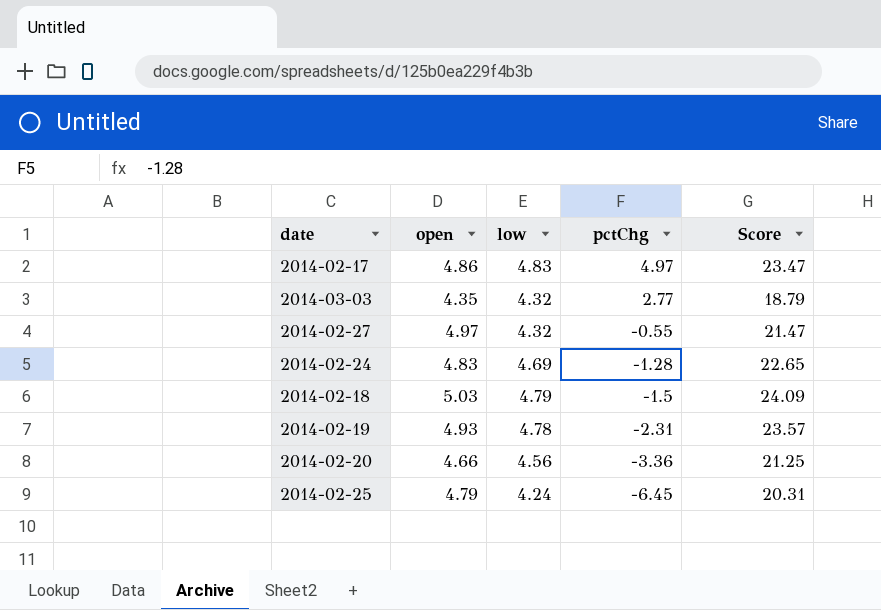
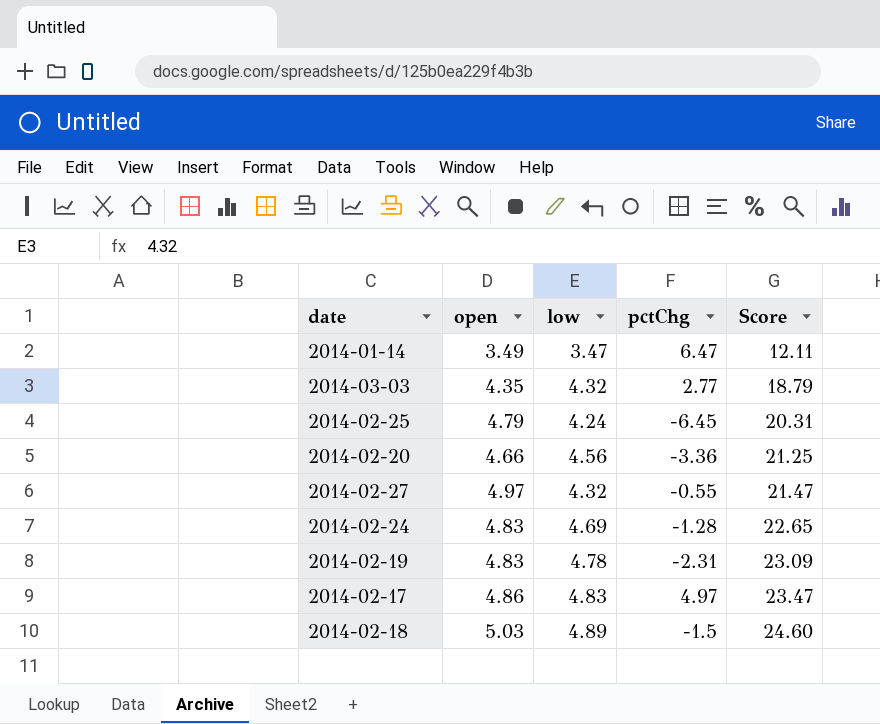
row order: pctChg descending -> Score ascending
row 2014-01-14: none -> 3.49 | 3.47 | 6.47 | 12.11
2014-02-19 | open: 4.93 -> 4.83
2014-02-19 | Score: 23.57 -> 23.09
2014-02-18 | low: 4.79 -> 4.89
2014-02-18 | Score: 24.09 -> 24.60

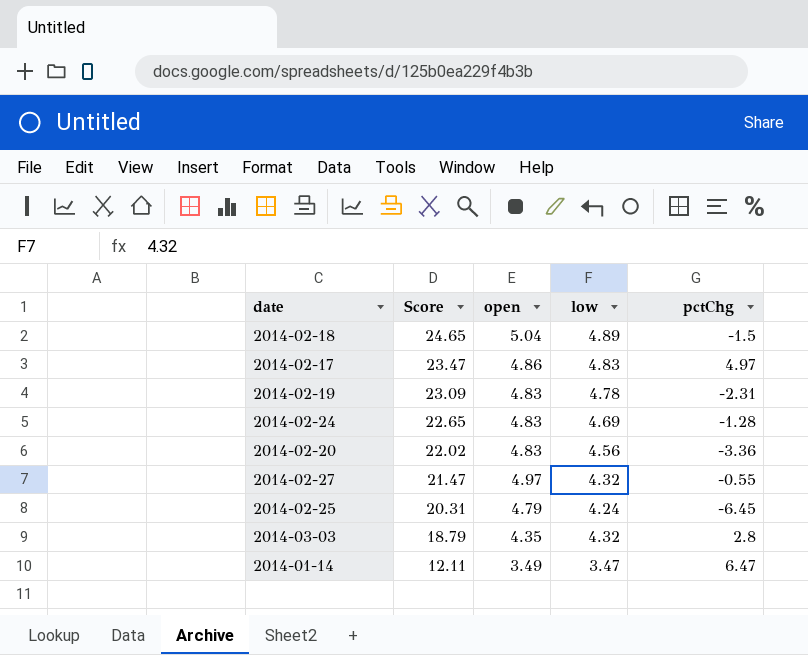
row order: Score ascending -> Score descending
column Score | position: 5 -> 2
2014-02-18 | Score: 24.60 -> 24.65
2014-02-18 | open: 5.03 -> 5.04
2014-02-20 | Score: 21.25 -> 22.02
2014-02-20 | open: 4.66 -> 4.83
2014-03-03 | pctChg: 2.77 -> 2.8

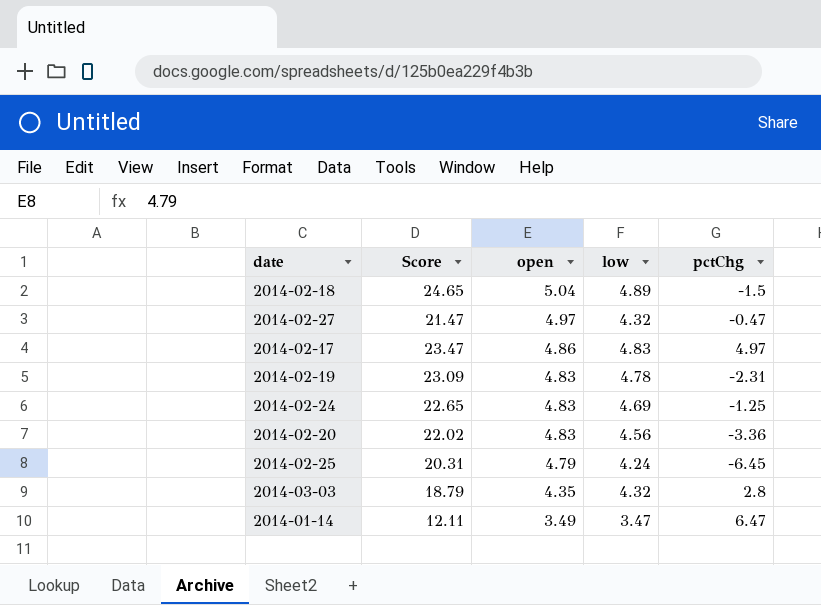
row order: Score descending -> open descending
2014-02-27 | pctChg: -0.55 -> -0.47
2014-02-24 | pctChg: -1.28 -> -1.25

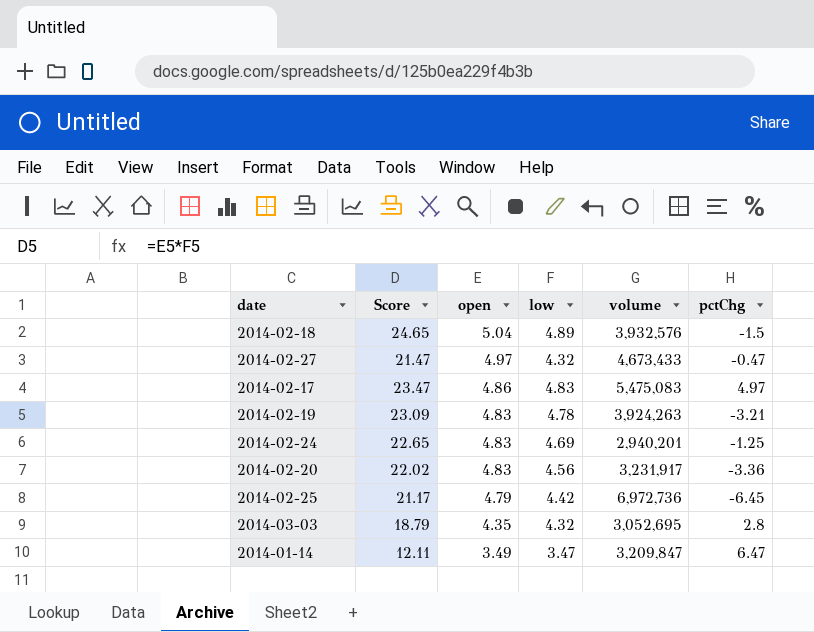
column volume | position: none -> 5
2014-02-19 | pctChg: -2.31 -> -3.21
2014-02-25 | Score: 20.31 -> 21.17
2014-02-25 | low: 4.24 -> 4.42

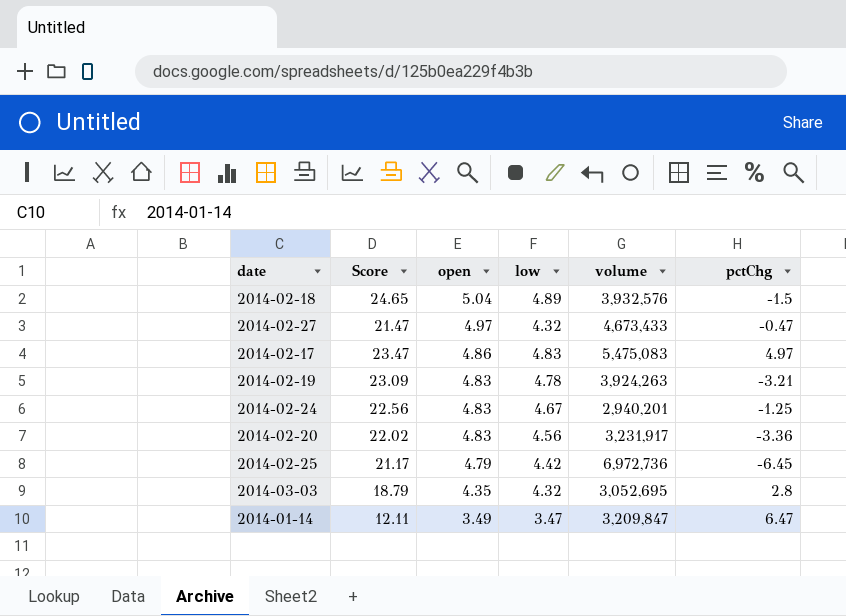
2014-02-24 | Score: 22.65 -> 22.56
2014-02-24 | low: 4.69 -> 4.67

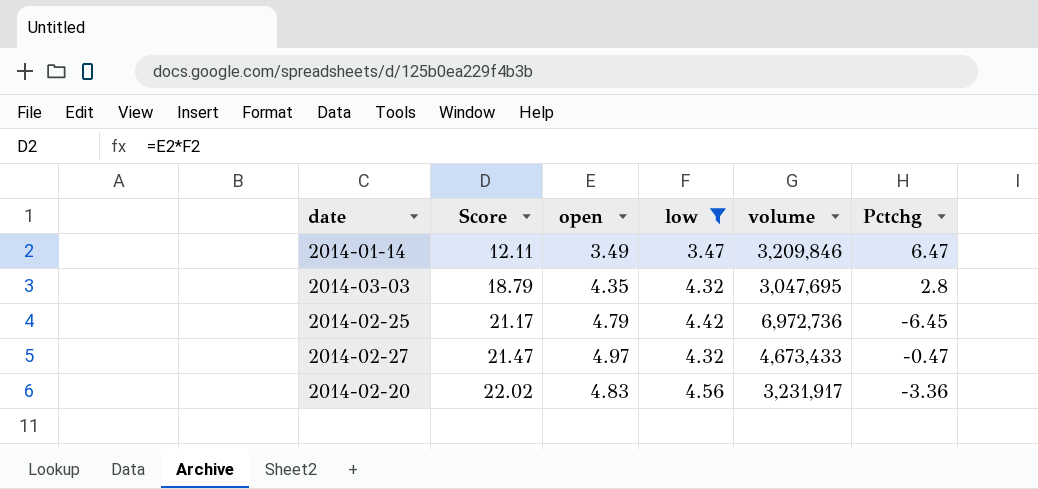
filter: none -> low <= 4.56
row order: open descending -> Score ascending
column name: pctChg -> Pctchg
2014-01-14 | volume: 3,209,847 -> 3,209,846
2014-03-03 | volume: 3,052,695 -> 3,047,695

